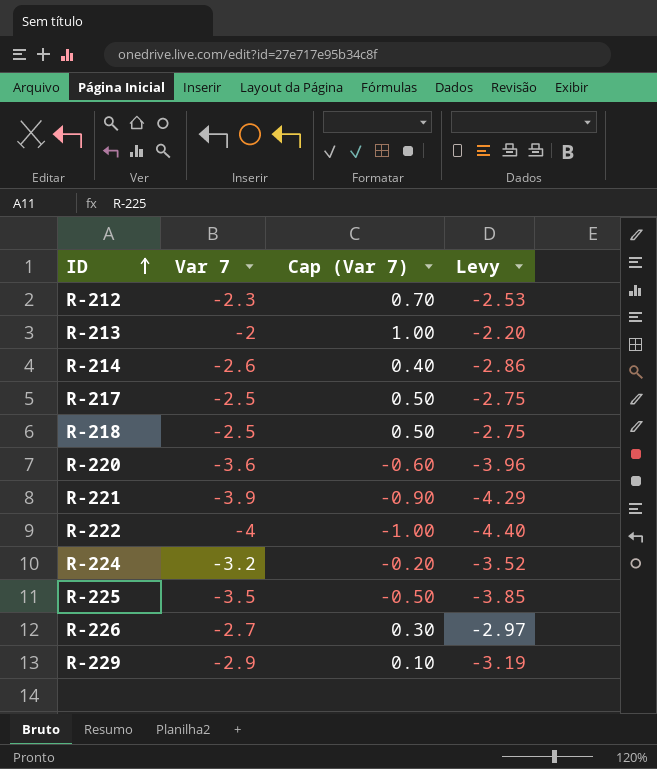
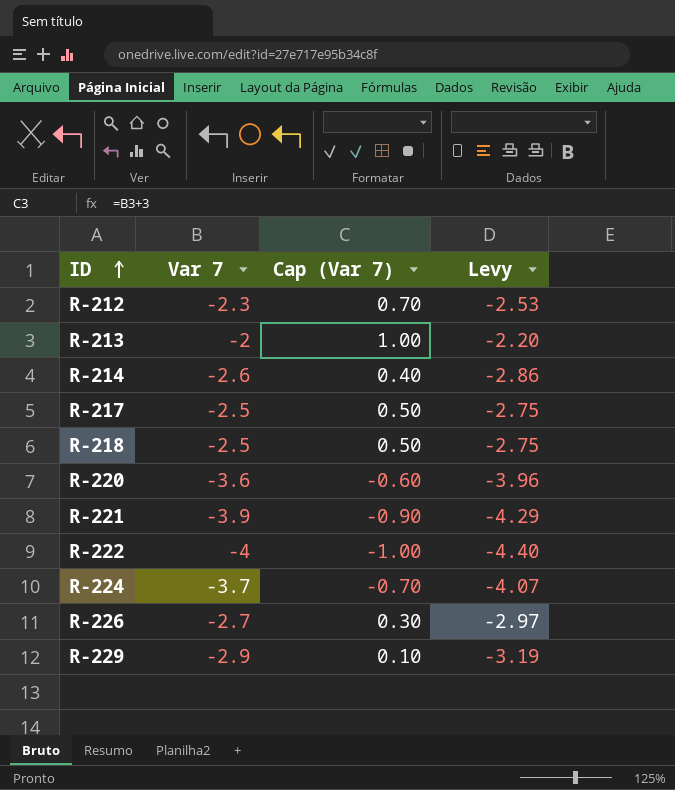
row R-225: -3.5 | -0.50 | -3.85 -> none
R-224 | Var 7: -3.2 -> -3.7
R-224 | Cap (Var 7): -0.20 -> -0.70
R-224 | Levy: -3.52 -> -4.07

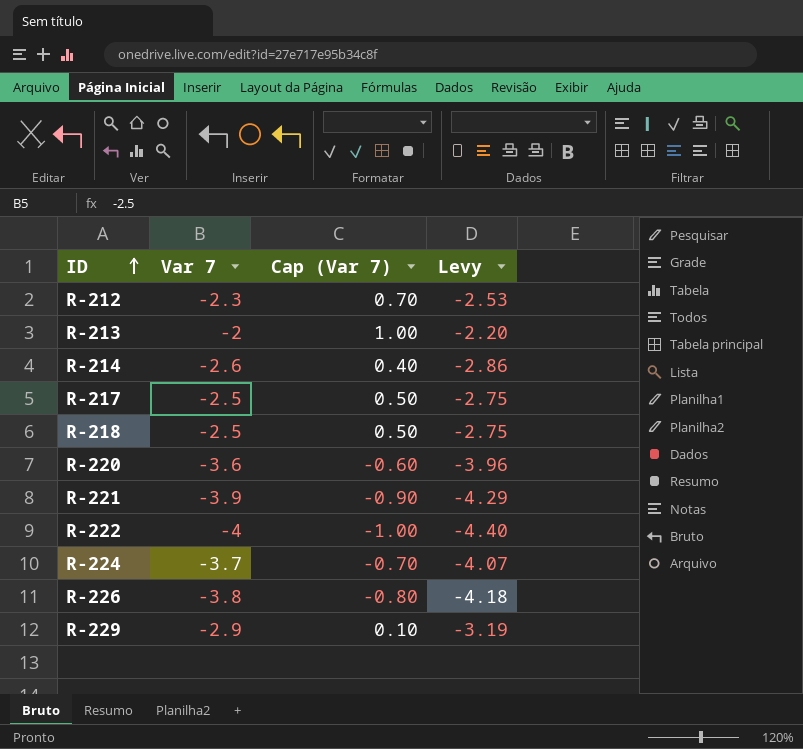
R-226 | Var 7: -2.7 -> -3.8
R-226 | Cap (Var 7): 0.30 -> -0.80
R-226 | Levy: -2.97 -> -4.18

